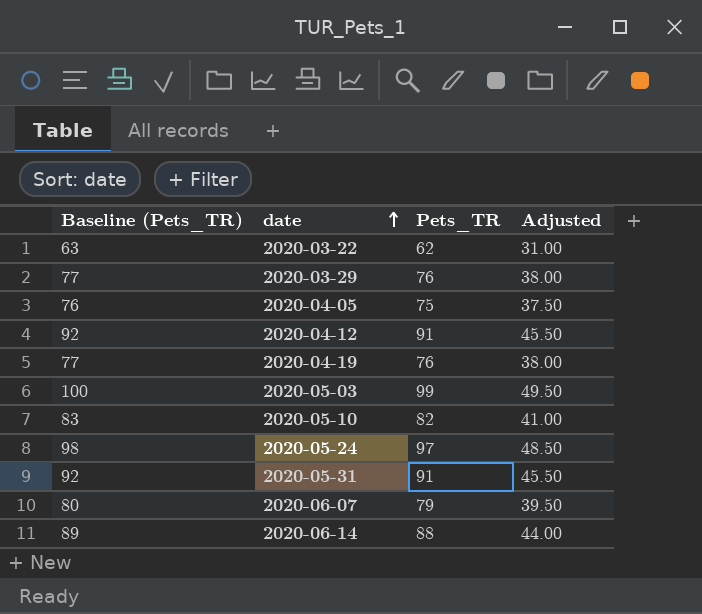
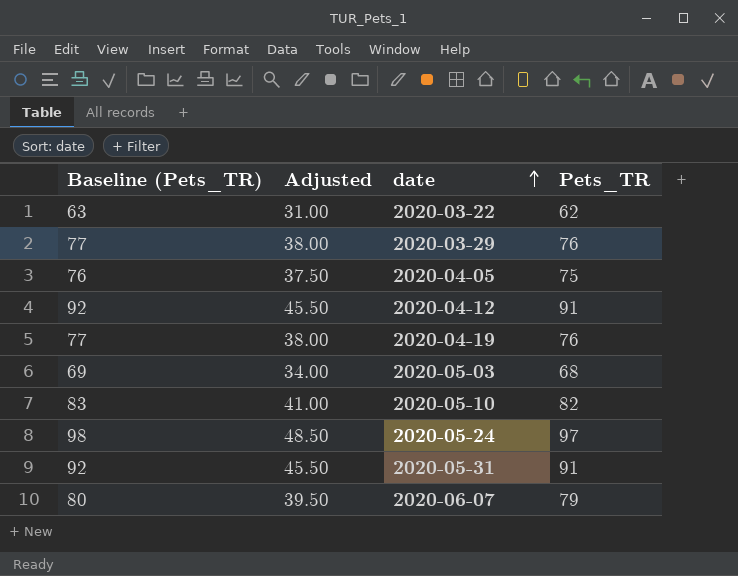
column Adjusted | position: 4 -> 2
row 2020-06-14: 89 | 88 | 44.00 -> none
2020-05-03 | Baseline (Pets_TR): 100 -> 69
2020-05-03 | Adjusted: 49.50 -> 34.00
2020-05-03 | Pets_TR: 99 -> 68

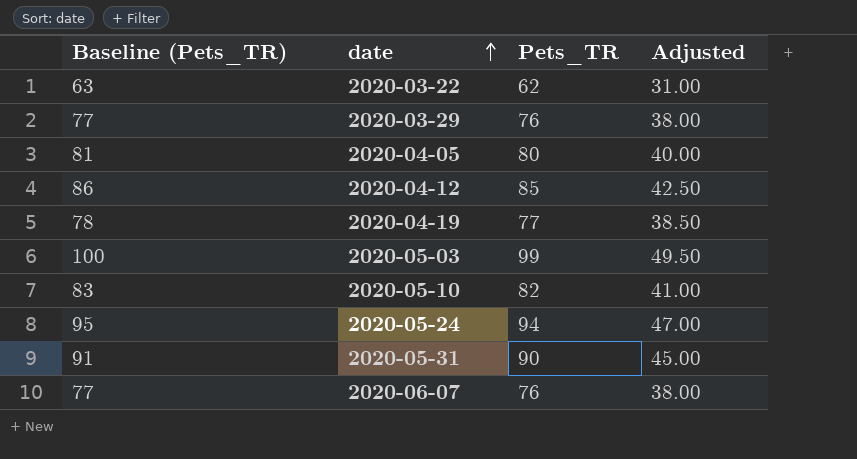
column Adjusted | position: 2 -> 4
2020-04-05 | Baseline (Pets_TR): 76 -> 81
2020-04-05 | Pets_TR: 75 -> 80
2020-04-05 | Adjusted: 37.50 -> 40.00
2020-04-12 | Baseline (Pets_TR): 92 -> 86
2020-04-12 | Pets_TR: 91 -> 85
2020-04-12 | Adjusted: 45.50 -> 42.50
2020-04-19 | Baseline (Pets_TR): 77 -> 78
2020-04-19 | Pets_TR: 76 -> 77
2020-04-19 | Adjusted: 38.00 -> 38.50
2020-05-03 | Baseline (Pets_TR): 69 -> 100
2020-05-03 | Pets_TR: 68 -> 99
2020-05-03 | Adjusted: 34.00 -> 49.50
2020-05-24 | Baseline (Pets_TR): 98 -> 95
2020-05-24 | Pets_TR: 97 -> 94
2020-05-24 | Adjusted: 48.50 -> 47.00
2020-05-31 | Baseline (Pets_TR): 92 -> 91
2020-05-31 | Pets_TR: 91 -> 90
2020-05-31 | Adjusted: 45.50 -> 45.00
2020-06-07 | Baseline (Pets_TR): 80 -> 77
2020-06-07 | Pets_TR: 79 -> 76
2020-06-07 | Adjusted: 39.50 -> 38.00

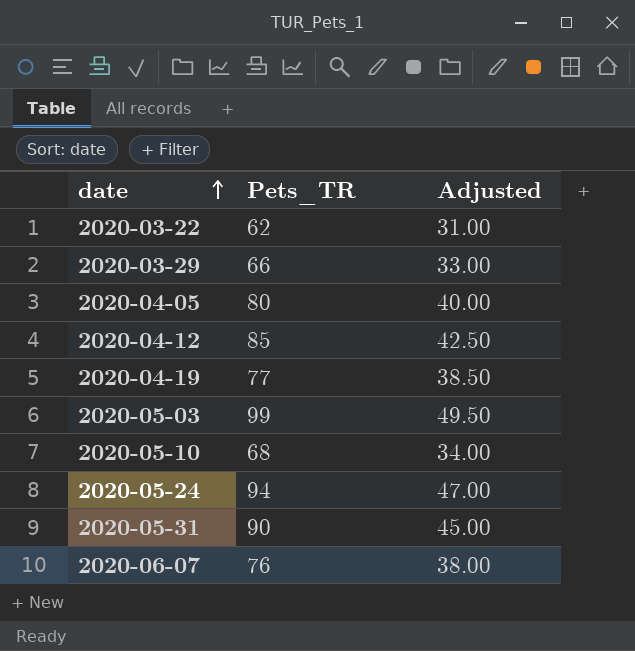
column Baseline (Pets_TR) | formula: [Pets_TR] + 1 -> none
2020-03-29 | Pets_TR: 76 -> 66
2020-03-29 | Adjusted: 38.00 -> 33.00
2020-05-10 | Pets_TR: 82 -> 68
2020-05-10 | Adjusted: 41.00 -> 34.00

